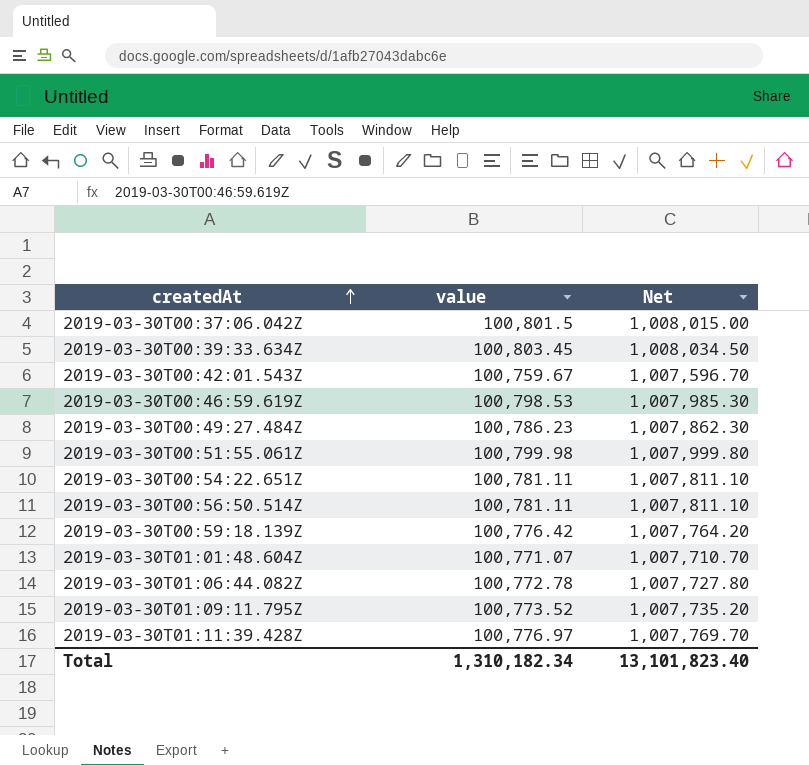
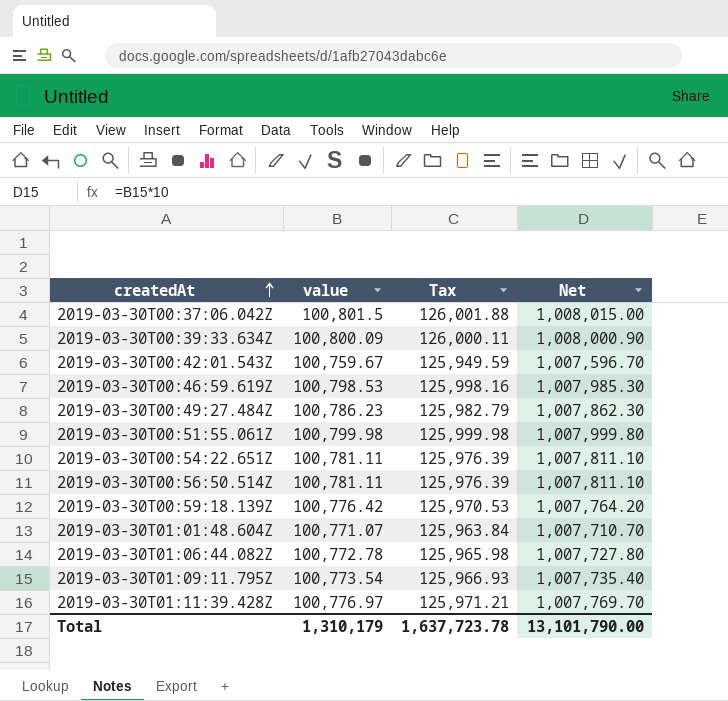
column Tax | formula: none -> [value] * 1.25
2019-03-30T00:39:33.634Z | value: 100,803.45 -> 100,800.09
2019-03-30T00:39:33.634Z | Net: 1,008,034.50 -> 1,008,000.90
2019-03-30T01:09:11.795Z | value: 100,773.52 -> 100,773.54
2019-03-30T01:09:11.795Z | Net: 1,007,735.20 -> 1,007,735.40
Total | value: 1,310,182.34 -> 1,310,179
Total | Net: 13,101,823.40 -> 13,101,790.00

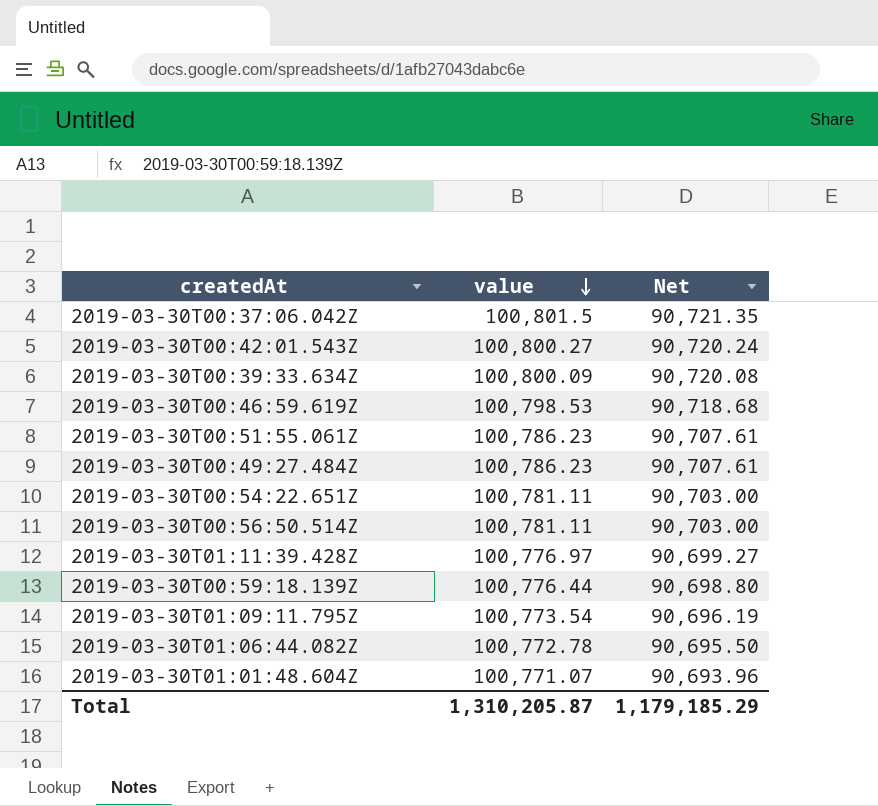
row order: createdAt ascending -> value descending
column Tax | formula: [value] * 1.25 -> none
column Net | formula: [value] * 10 -> [value] * 0.9
2019-03-30T00:42:01.543Z | value: 100,759.67 -> 100,800.27
2019-03-30T00:51:55.061Z | value: 100,799.98 -> 100,786.23
2019-03-30T00:59:18.139Z | value: 100,776.42 -> 100,776.44
Total | value: 1,310,179 -> 1,310,205.87
Total | Net: 13,101,790.00 -> 1,179,185.29

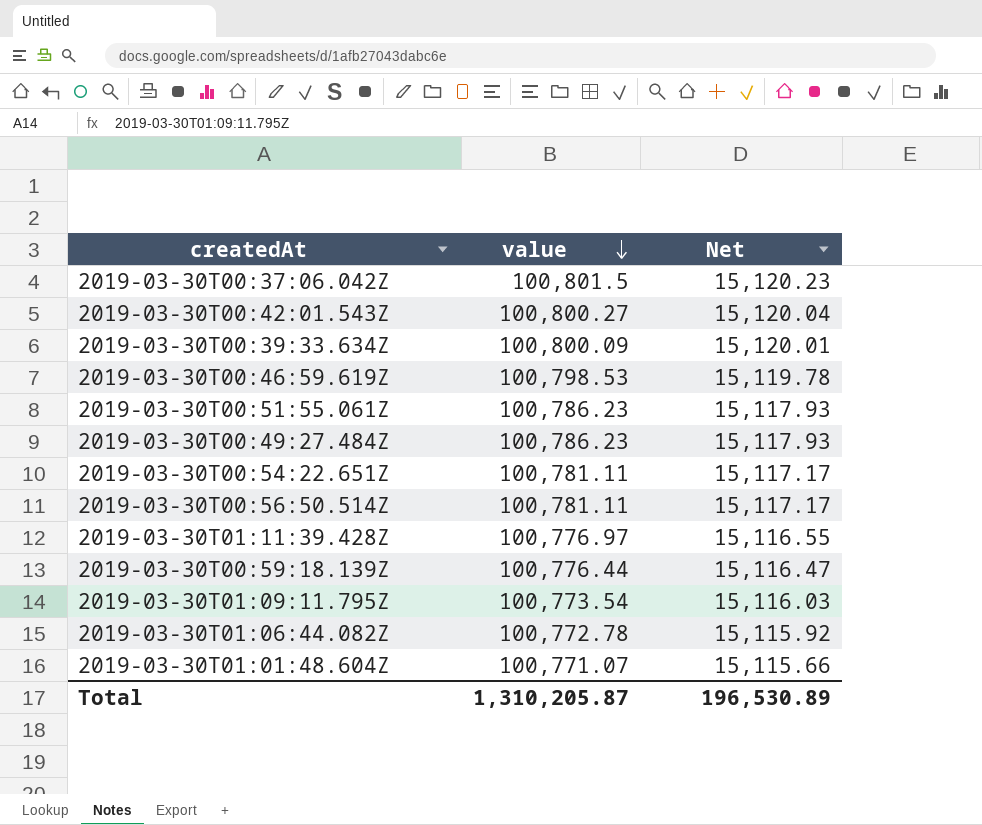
column Net | formula: [value] * 0.9 -> [value] * 0.15
Total | Net: 1,179,185.29 -> 196,530.89

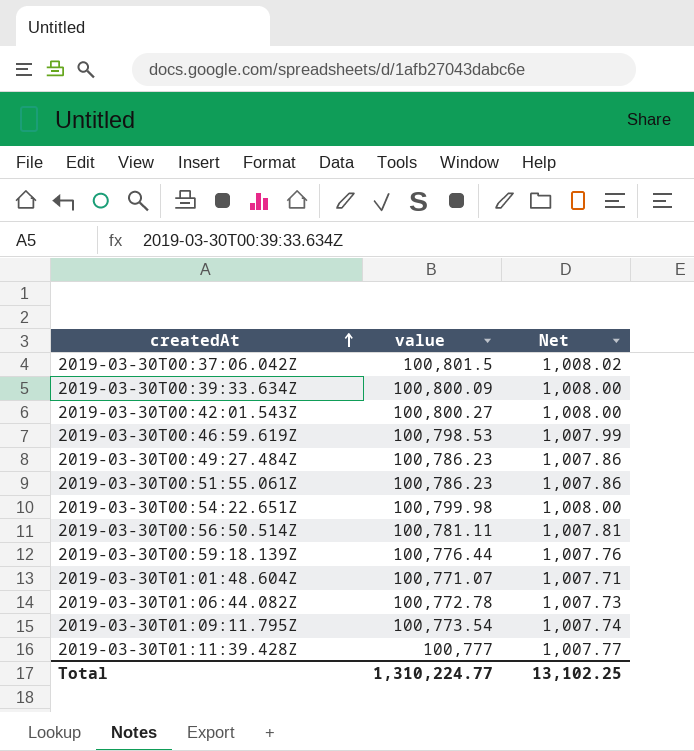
row order: value descending -> createdAt ascending
column Net | formula: [value] * 0.15 -> [value] * 0.01
2019-03-30T00:54:22.651Z | value: 100,781.11 -> 100,799.98
2019-03-30T01:11:39.428Z | value: 100,776.97 -> 100,777
Total | value: 1,310,205.87 -> 1,310,224.77
Total | Net: 196,530.89 -> 13,102.25

